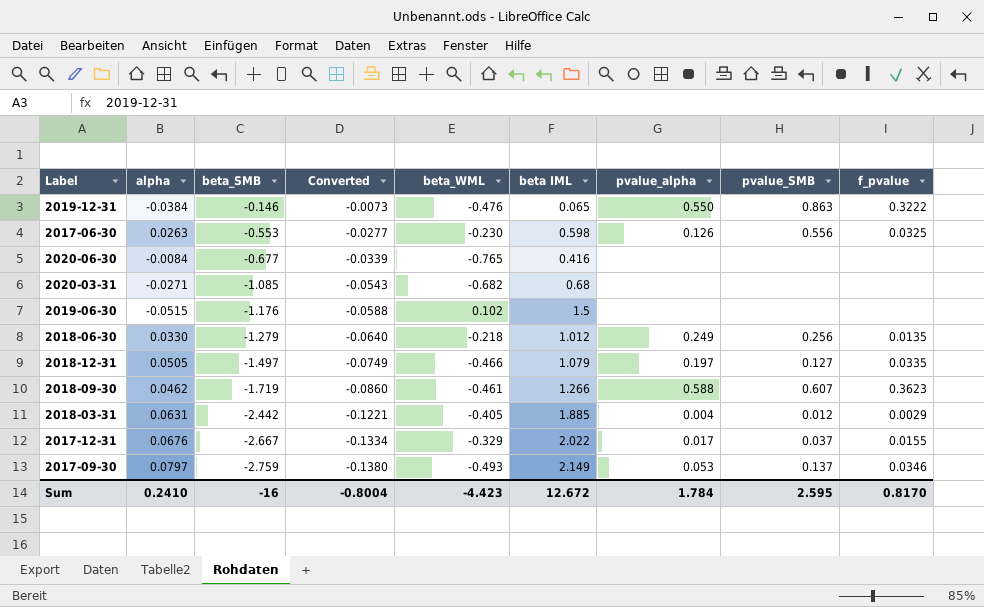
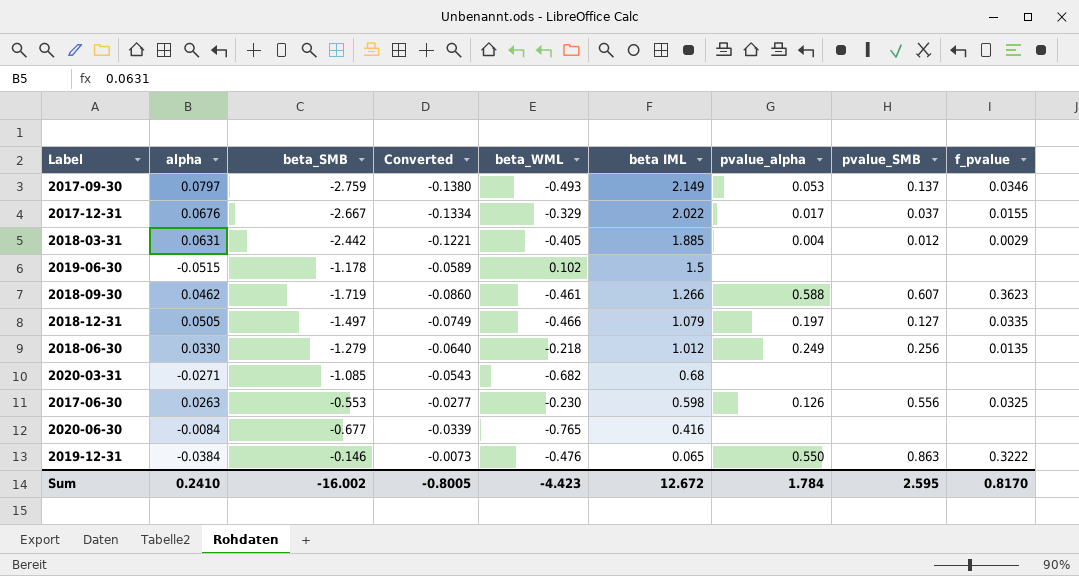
row order: beta_SMB descending -> beta IML descending
2019-06-30 | beta_SMB: -1.176 -> -1.178
2019-06-30 | Converted: -0.0588 -> -0.0589
Sum | beta_SMB: -16 -> -16.002
Sum | Converted: -0.8004 -> -0.8005

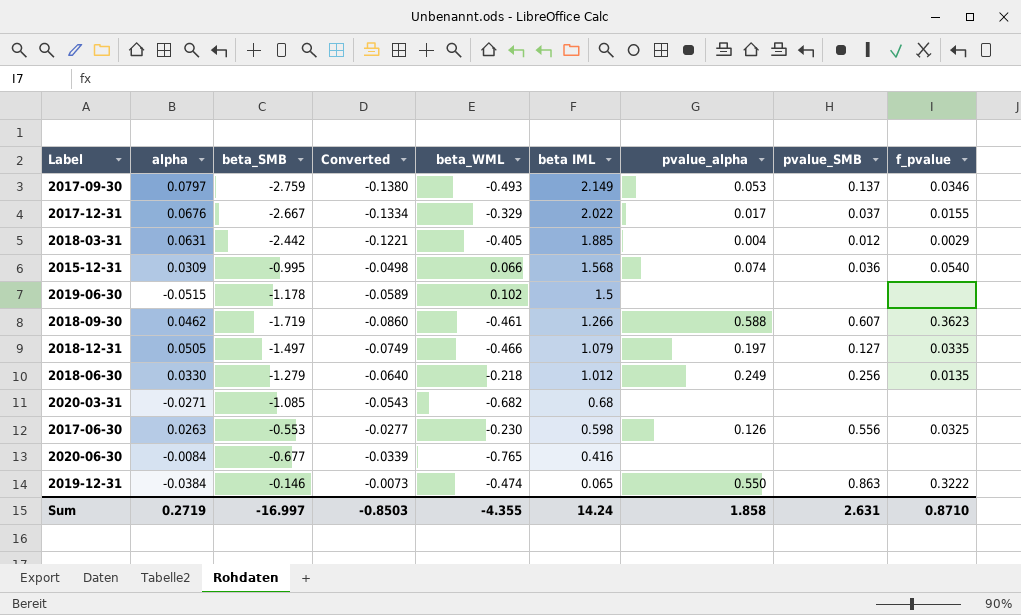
row 2015-12-31: none -> 0.0309 | -0.995 | -0.0498 | 0.066 | 1.568 | 0.074 | 0.036 | 0.0540
2019-12-31 | beta_WML: -0.476 -> -0.474
Sum | alpha: 0.2410 -> 0.2719
Sum | beta_SMB: -16.002 -> -16.997
Sum | Converted: -0.8005 -> -0.8503
Sum | beta_WML: -4.423 -> -4.355
Sum | beta IML: 12.672 -> 14.24
Sum | pvalue_alpha: 1.784 -> 1.858
Sum | pvalue_SMB: 2.595 -> 2.631
Sum | f_pvalue: 0.8170 -> 0.8710

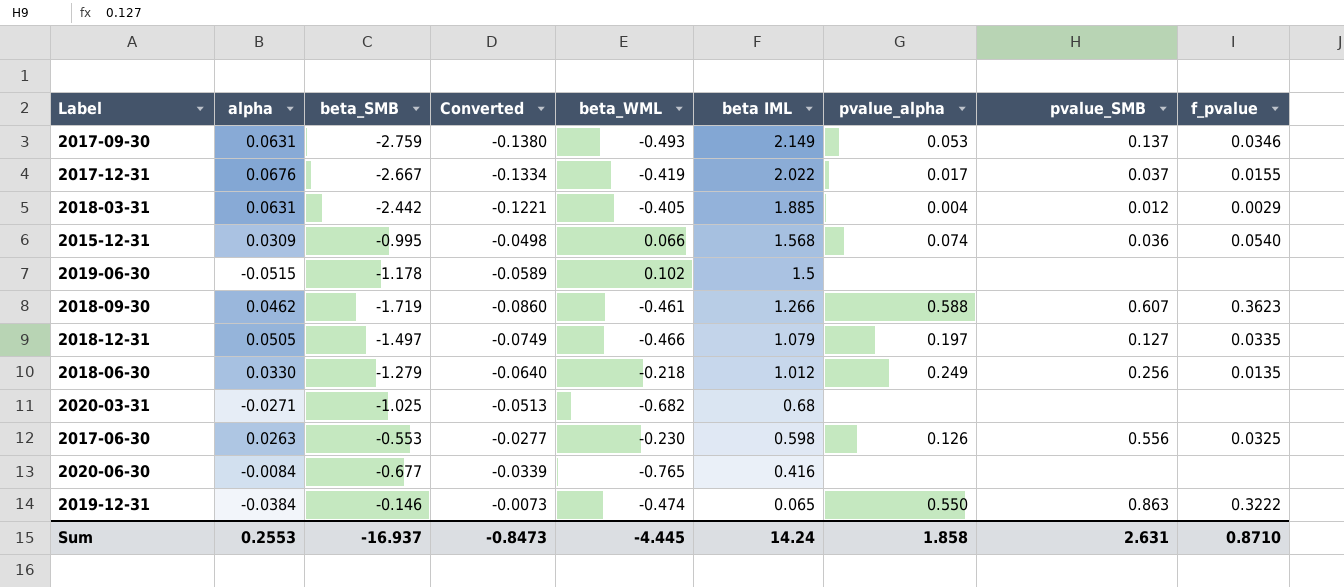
2017-09-30 | alpha: 0.0797 -> 0.0631
2017-12-31 | beta_WML: -0.329 -> -0.419
2020-03-31 | beta_SMB: -1.085 -> -1.025
2020-03-31 | Converted: -0.0543 -> -0.0513
Sum | alpha: 0.2719 -> 0.2553
Sum | beta_SMB: -16.997 -> -16.937
Sum | Converted: -0.8503 -> -0.8473
Sum | beta_WML: -4.355 -> -4.445

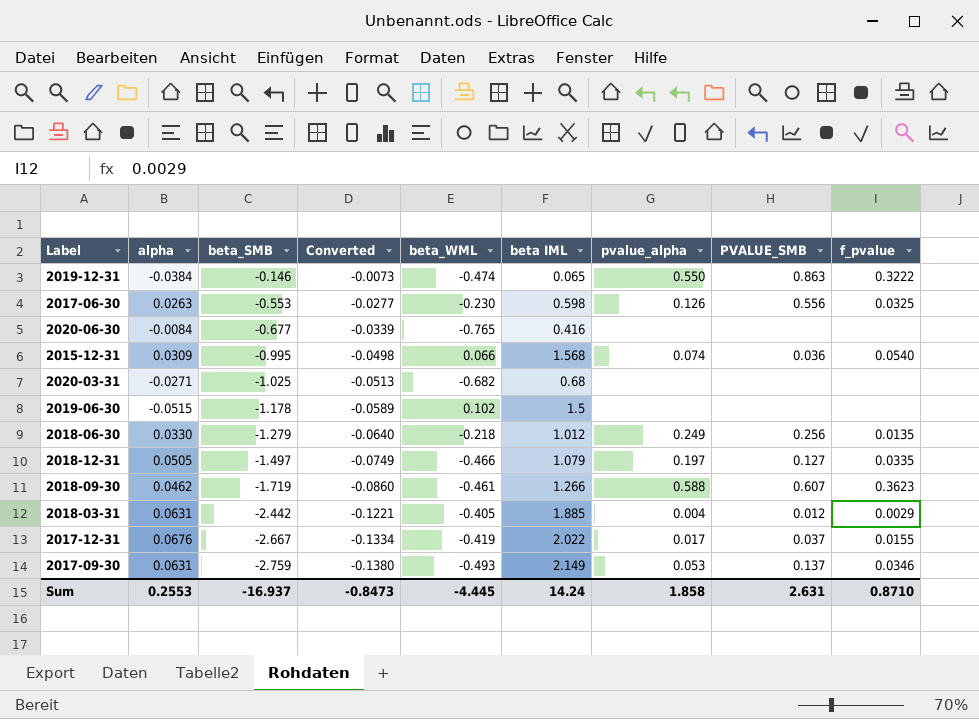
row order: beta IML descending -> beta_SMB descending
column name: pvalue_SMB -> PVALUE_SMB

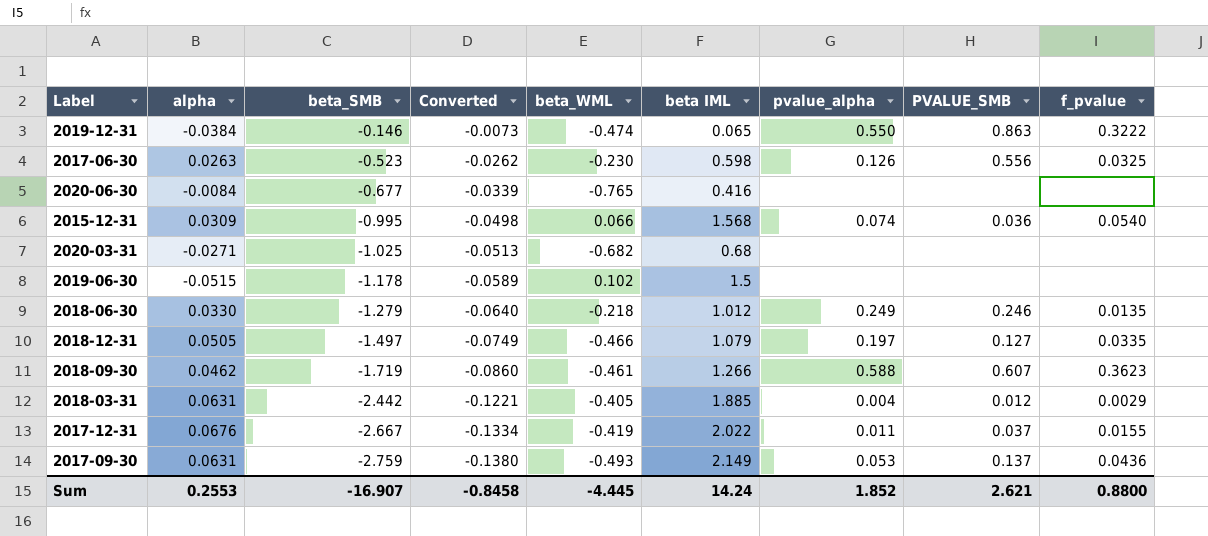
2017-06-30 | beta_SMB: -0.553 -> -0.523
2017-06-30 | Converted: -0.0277 -> -0.0262
2018-06-30 | PVALUE_SMB: 0.256 -> 0.246
2017-12-31 | pvalue_alpha: 0.017 -> 0.011
2017-09-30 | f_pvalue: 0.0346 -> 0.0436
Sum | beta_SMB: -16.937 -> -16.907
Sum | Converted: -0.8473 -> -0.8458
Sum | pvalue_alpha: 1.858 -> 1.852
Sum | PVALUE_SMB: 2.631 -> 2.621
Sum | f_pvalue: 0.8710 -> 0.8800

